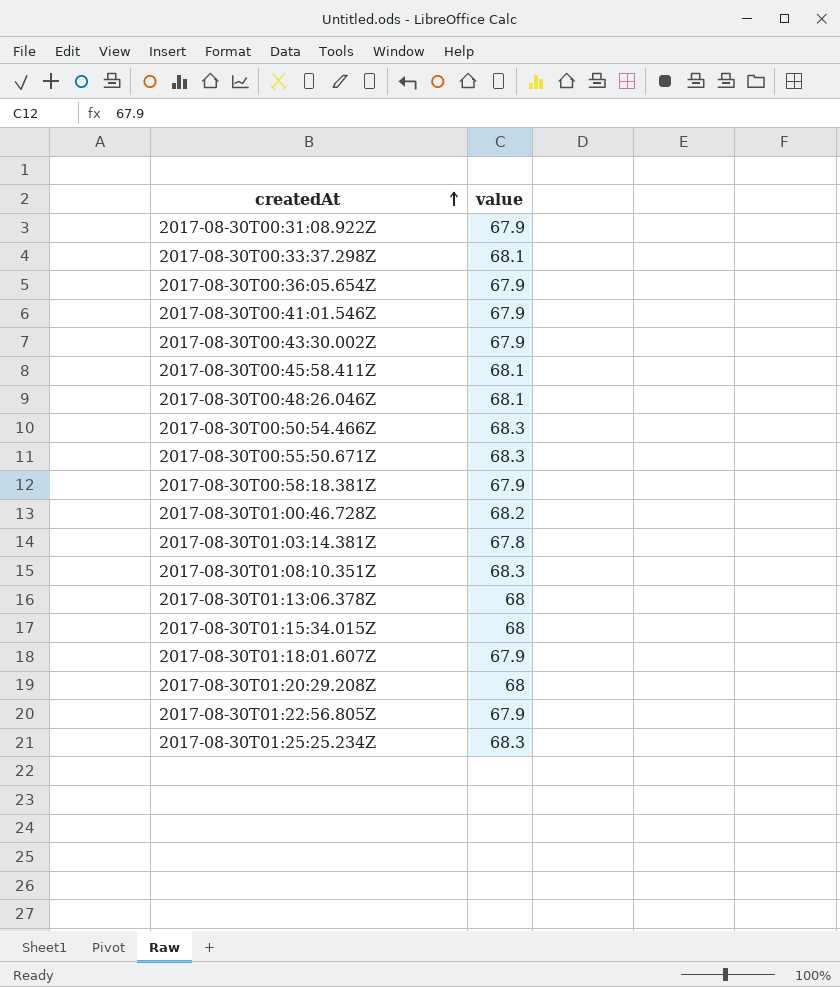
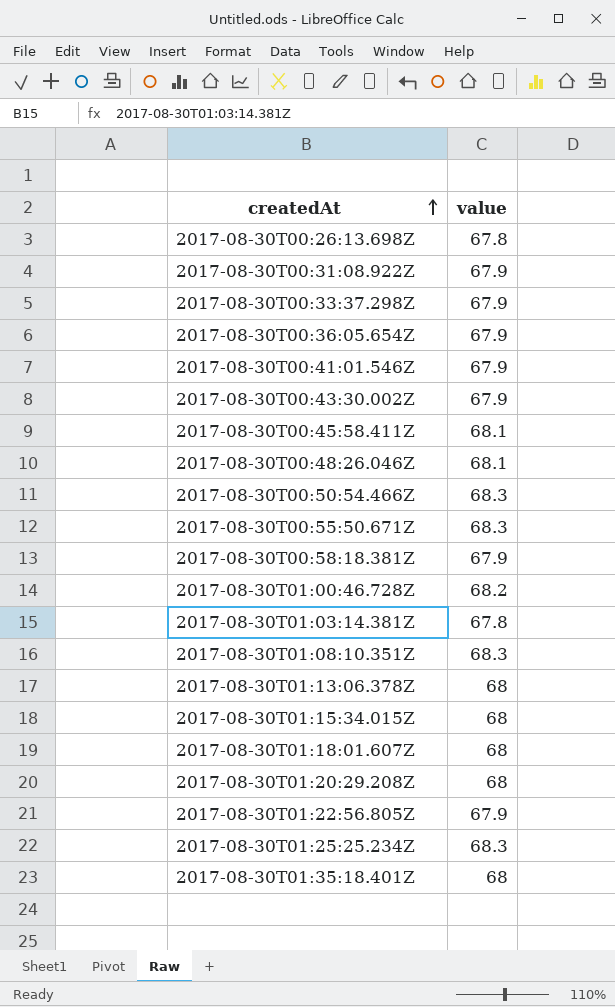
row 2017-08-30T00:26:13.698Z: none -> 67.8
2017-08-30T00:33:37.298Z | value: 68.1 -> 67.9
2017-08-30T01:18:01.607Z | value: 67.9 -> 68
row 2017-08-30T01:35:18.401Z: none -> 68

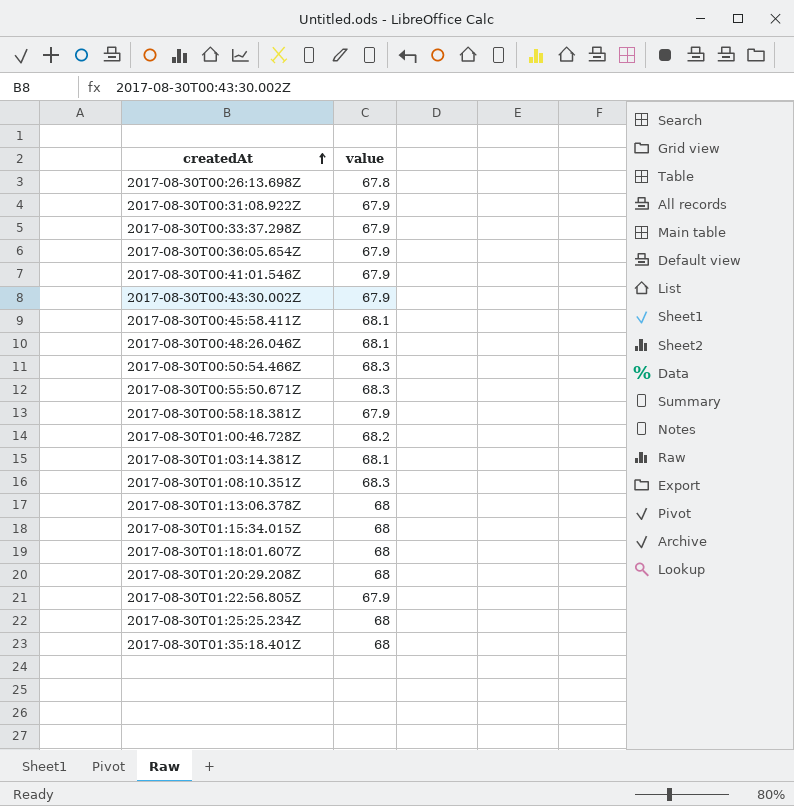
2017-08-30T01:03:14.381Z | value: 67.8 -> 68.1
2017-08-30T01:25:25.234Z | value: 68.3 -> 68

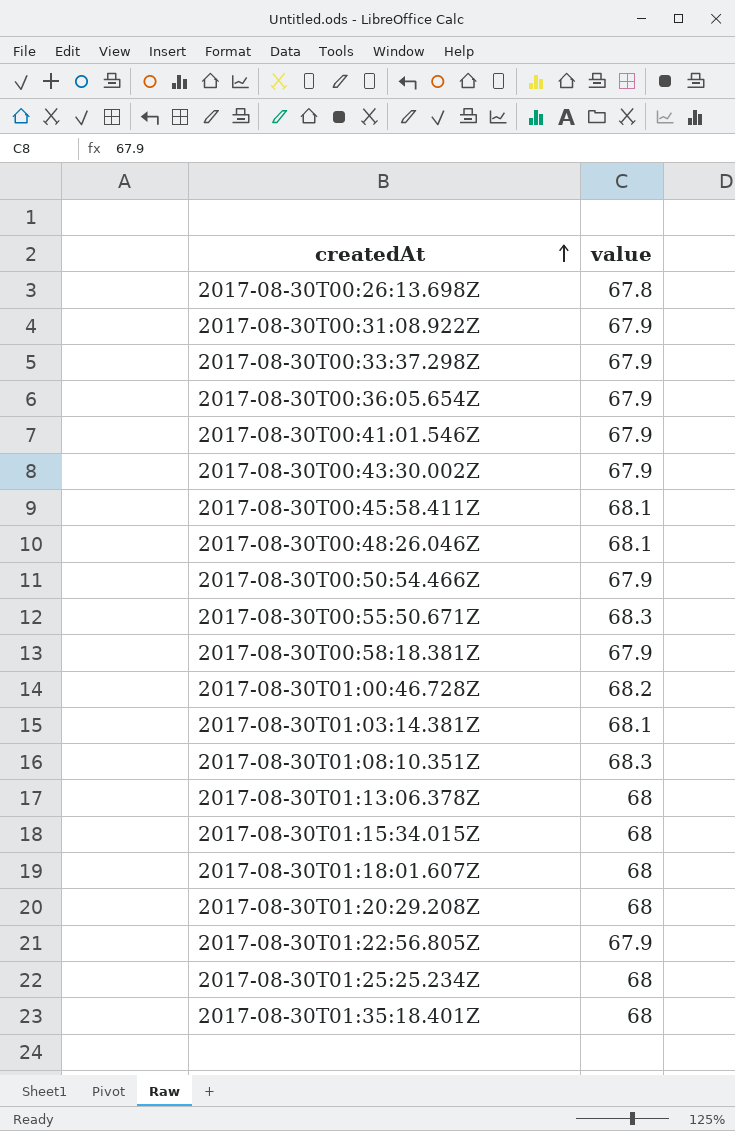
2017-08-30T00:50:54.466Z | value: 68.3 -> 67.9

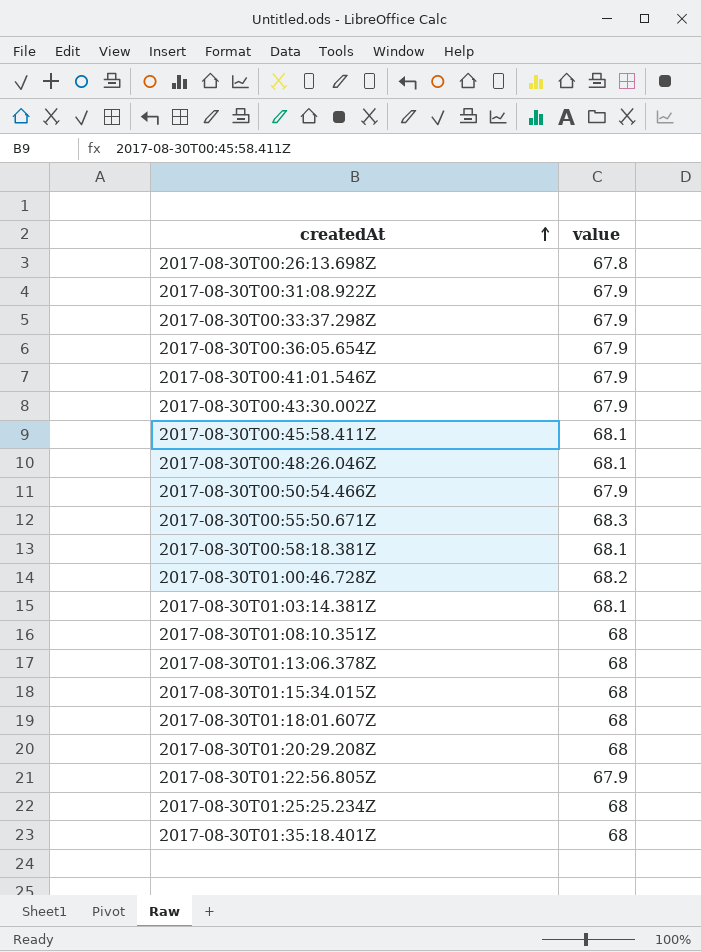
2017-08-30T00:58:18.381Z | value: 67.9 -> 68.1
2017-08-30T01:08:10.351Z | value: 68.3 -> 68

